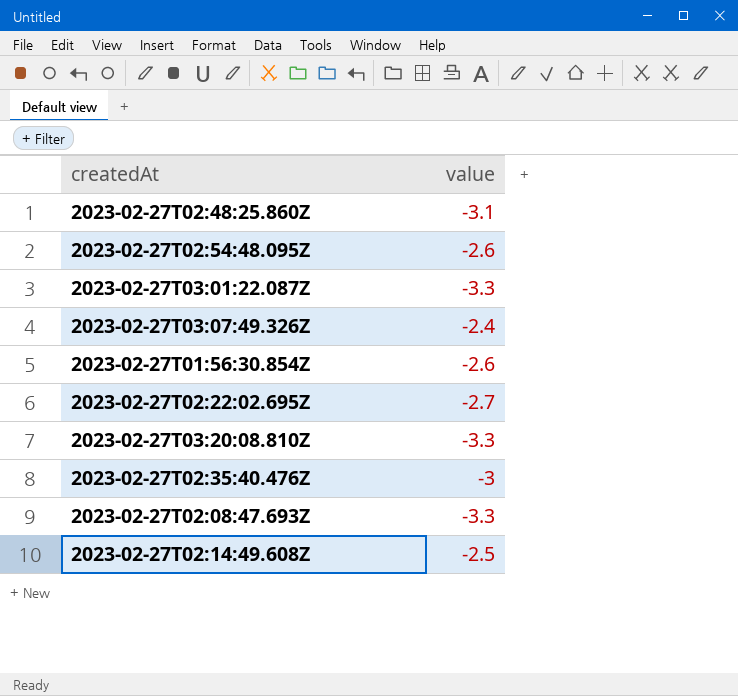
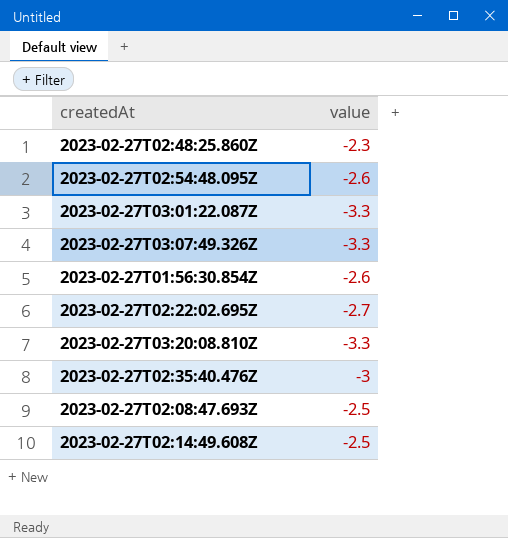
2023-02-27T02:48:25.860Z | value: -3.1 -> -2.3
2023-02-27T03:07:49.326Z | value: -2.4 -> -3.3
2023-02-27T02:08:47.693Z | value: -3.3 -> -2.5

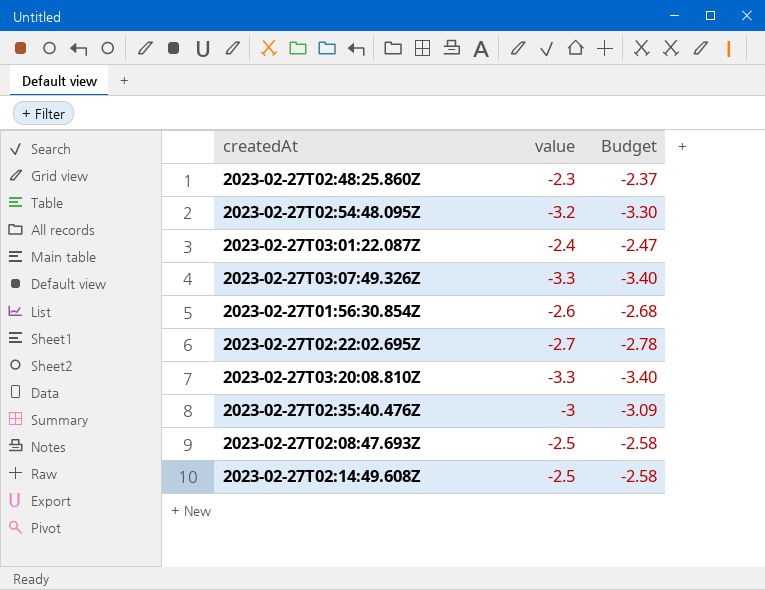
column Budget | formula: none -> [value] * 1.03
2023-02-27T02:54:48.095Z | value: -2.6 -> -3.2
2023-02-27T03:01:22.087Z | value: -3.3 -> -2.4

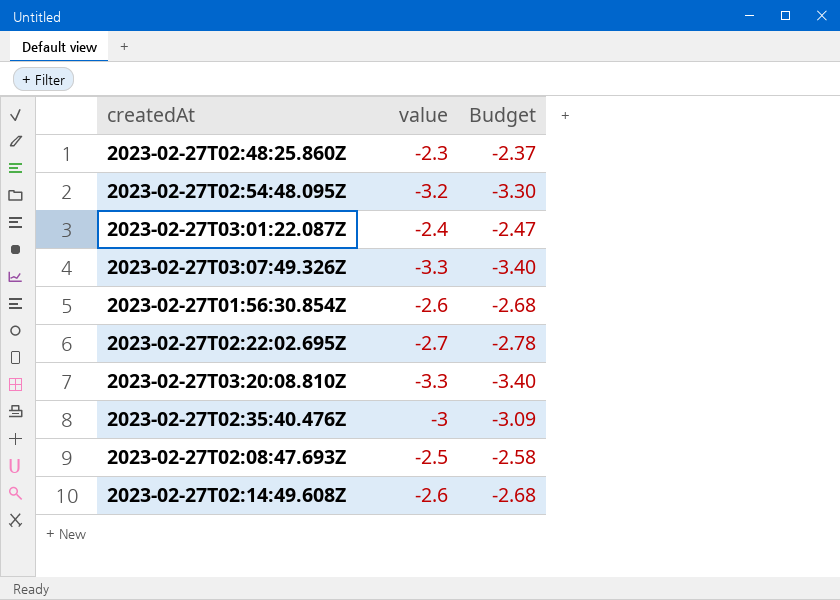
2023-02-27T02:14:49.608Z | value: -2.5 -> -2.6
2023-02-27T02:14:49.608Z | Budget: -2.58 -> -2.68

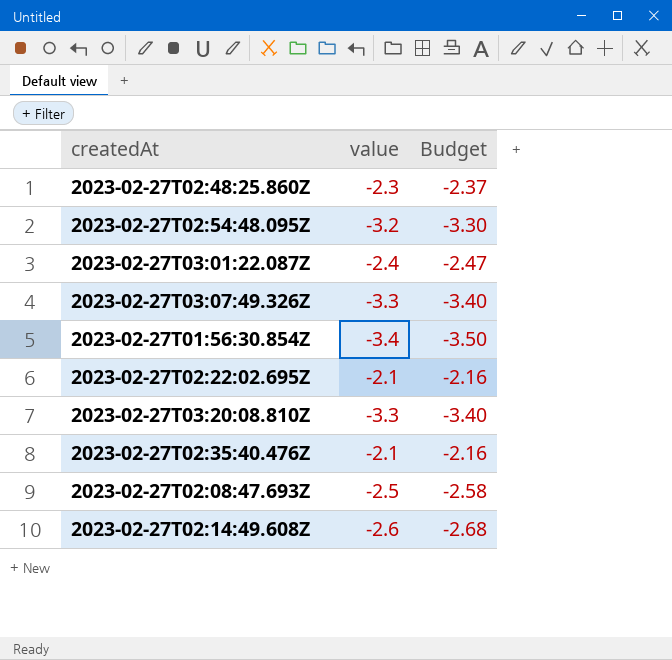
2023-02-27T01:56:30.854Z | value: -2.6 -> -3.4
2023-02-27T01:56:30.854Z | Budget: -2.68 -> -3.50
2023-02-27T02:22:02.695Z | value: -2.7 -> -2.1
2023-02-27T02:22:02.695Z | Budget: -2.78 -> -2.16
2023-02-27T02:35:40.476Z | value: -3 -> -2.1
2023-02-27T02:35:40.476Z | Budget: -3.09 -> -2.16

